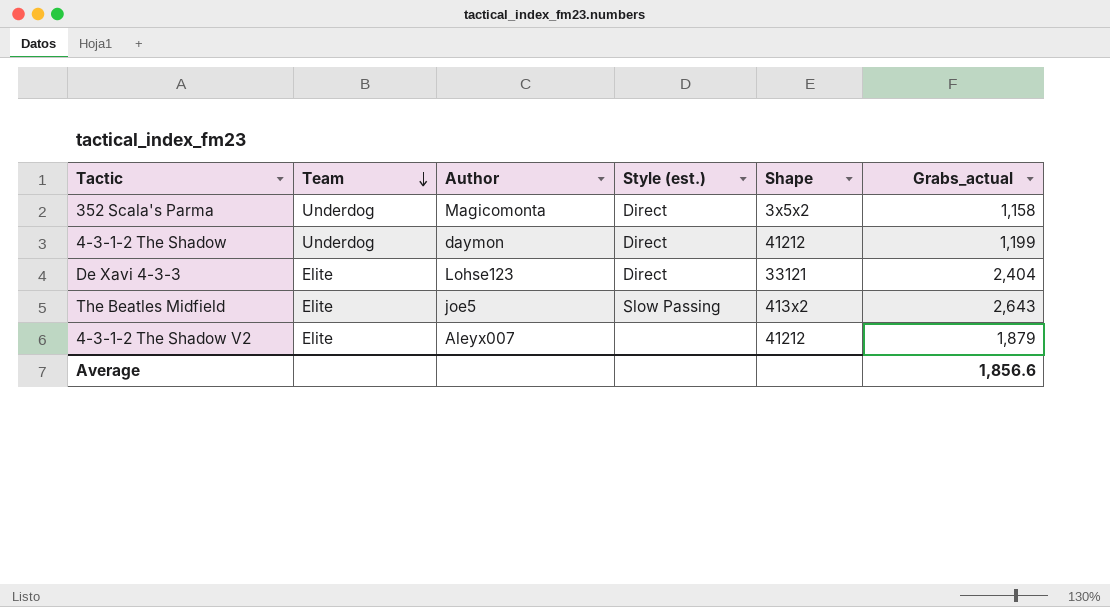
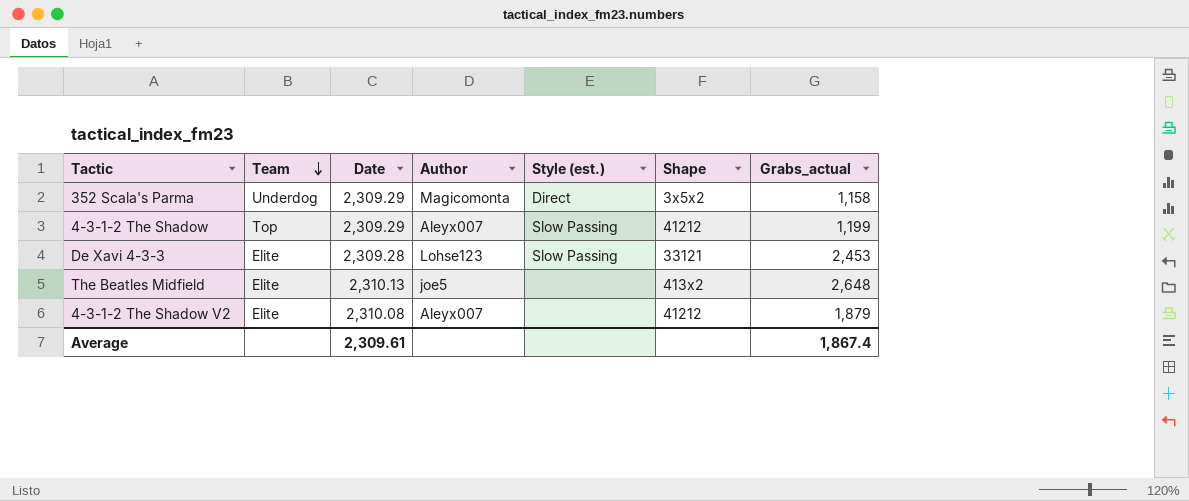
column Date | position: none -> 3
4-3-1-2 The Shadow | Team: Underdog -> Top
4-3-1-2 The Shadow | Author: daymon -> Aleyx007
4-3-1-2 The Shadow | Style (est.): Direct -> Slow Passing
De Xavi 4-3-3 | Style (est.): Direct -> Slow Passing
De Xavi 4-3-3 | Grabs_actual: 2,404 -> 2,453
The Beatles Midfield | Style (est.): Slow Passing -> none
The Beatles Midfield | Grabs_actual: 2,643 -> 2,648
Average | Grabs_actual: 1,856.6 -> 1,867.4

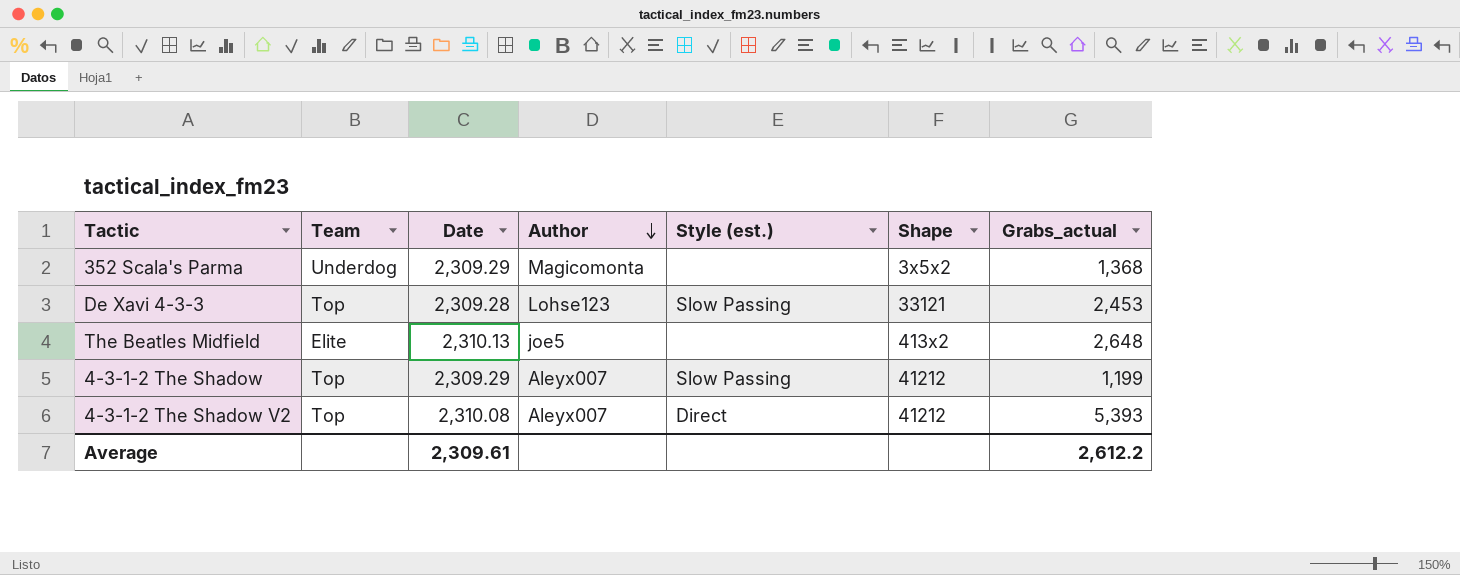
row order: Team descending -> Author descending
352 Scala's Parma | Style (est.): Direct -> none
352 Scala's Parma | Grabs_actual: 1,158 -> 1,368
De Xavi 4-3-3 | Team: Elite -> Top
4-3-1-2 The Shadow V2 | Team: Elite -> Top
4-3-1-2 The Shadow V2 | Style (est.): none -> Direct
4-3-1-2 The Shadow V2 | Grabs_actual: 1,879 -> 5,393
Average | Grabs_actual: 1,867.4 -> 2,612.2

